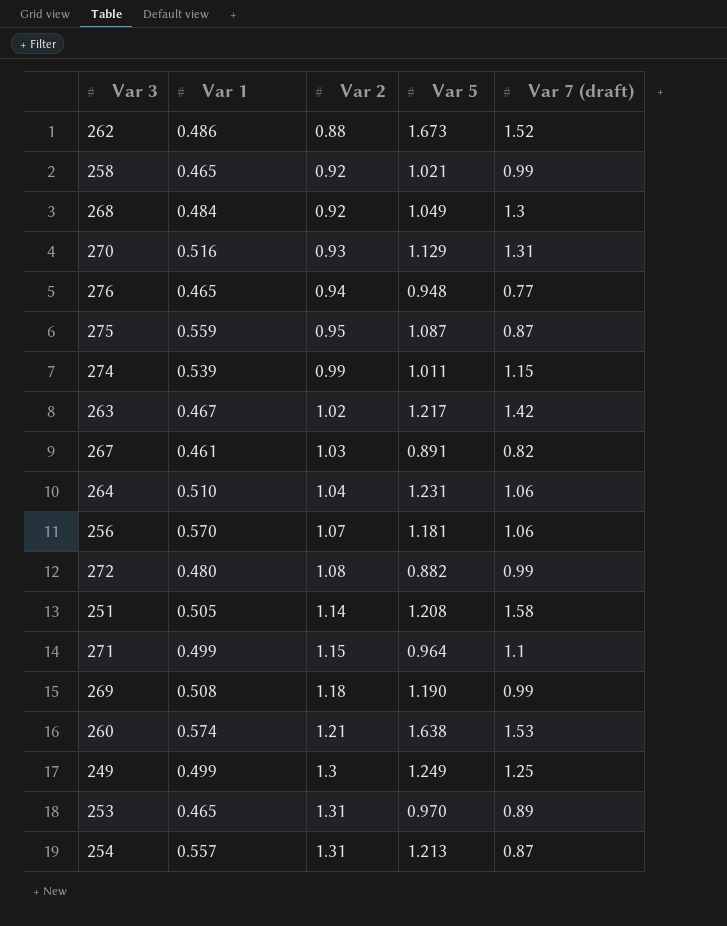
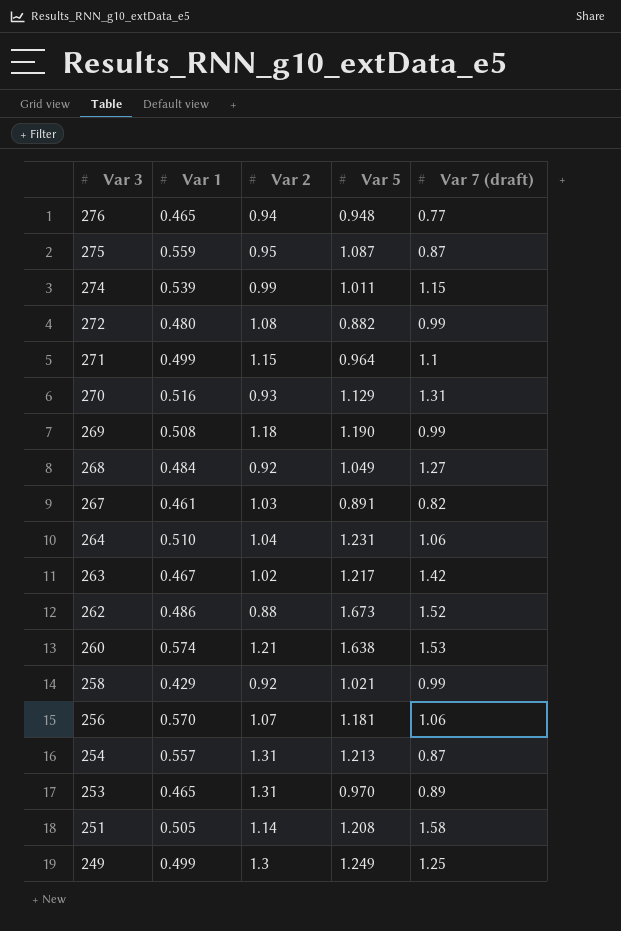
row order: Var 2 ascending -> Var 3 descending
268 | Var 7 (draft): 1.3 -> 1.27
258 | Var 1: 0.465 -> 0.429

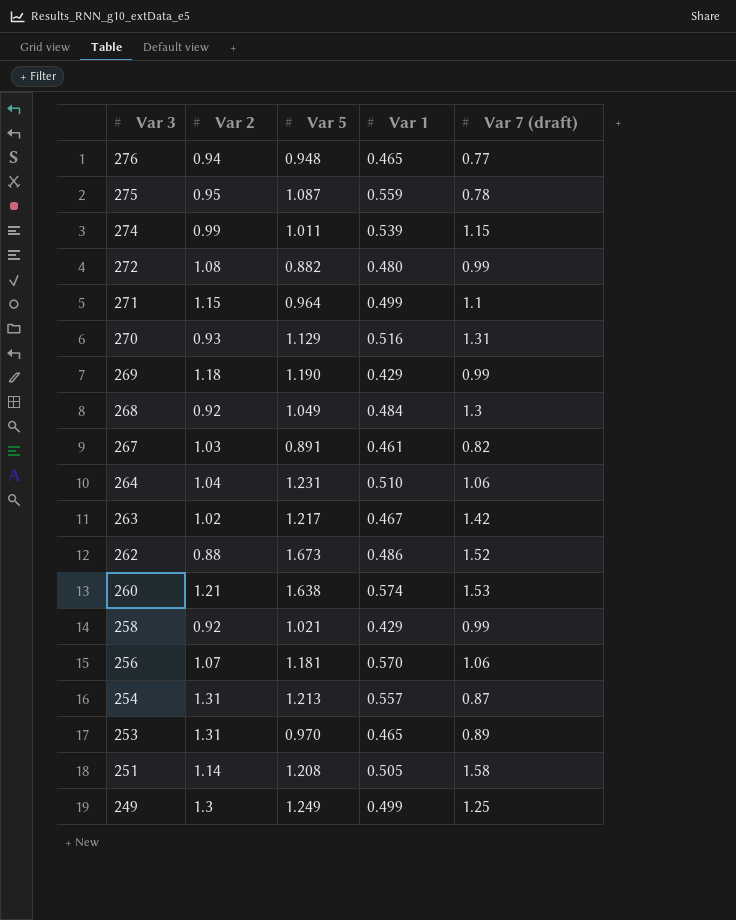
column Var 1 | position: 2 -> 4
275 | Var 7 (draft): 0.87 -> 0.78
269 | Var 1: 0.508 -> 0.429
268 | Var 7 (draft): 1.27 -> 1.3

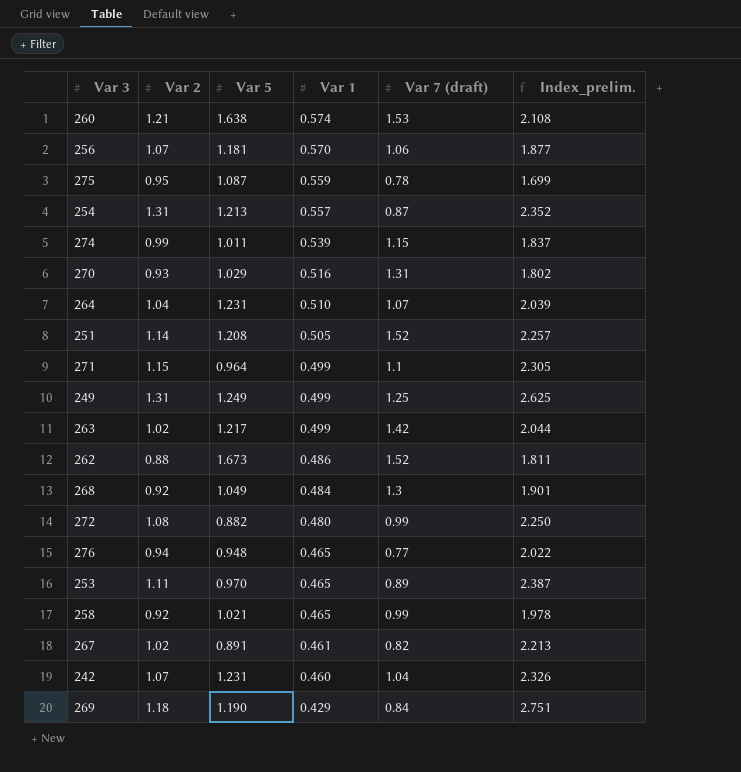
row order: Var 3 descending -> Var 1 descending
column Index_prelim. | formula: none -> [Var 2] / [Var 1]
270 | Var 5: 1.129 -> 1.029
264 | Var 7 (draft): 1.06 -> 1.07
251 | Var 7 (draft): 1.58 -> 1.52
249 | Var 2: 1.3 -> 1.31
263 | Var 1: 0.467 -> 0.499
253 | Var 2: 1.31 -> 1.11
258 | Var 1: 0.429 -> 0.465
267 | Var 2: 1.03 -> 1.02
row 242: none -> 1.07 | 1.231 | 0.460 | 1.04 | 2.326
269 | Var 7 (draft): 0.99 -> 0.84

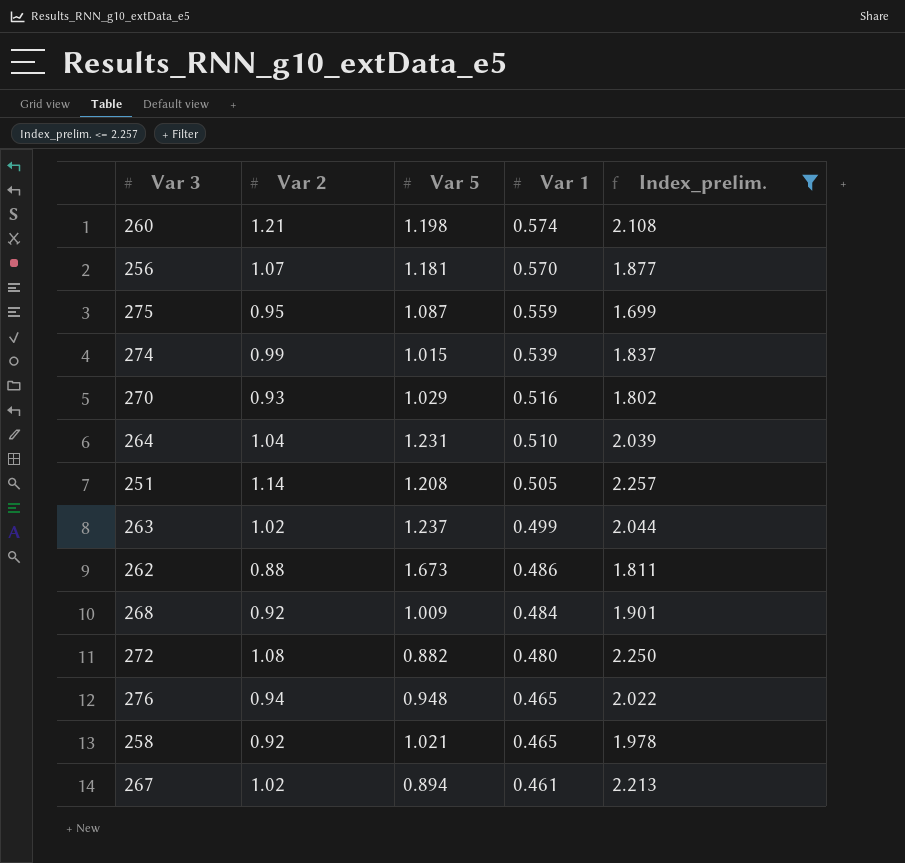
filter: none -> Index_prelim. <= 2.257
column Var 7 (draft) | position: 5 -> none
260 | Var 5: 1.638 -> 1.198
274 | Var 5: 1.011 -> 1.015
263 | Var 5: 1.217 -> 1.237
268 | Var 5: 1.049 -> 1.009
267 | Var 5: 0.891 -> 0.894

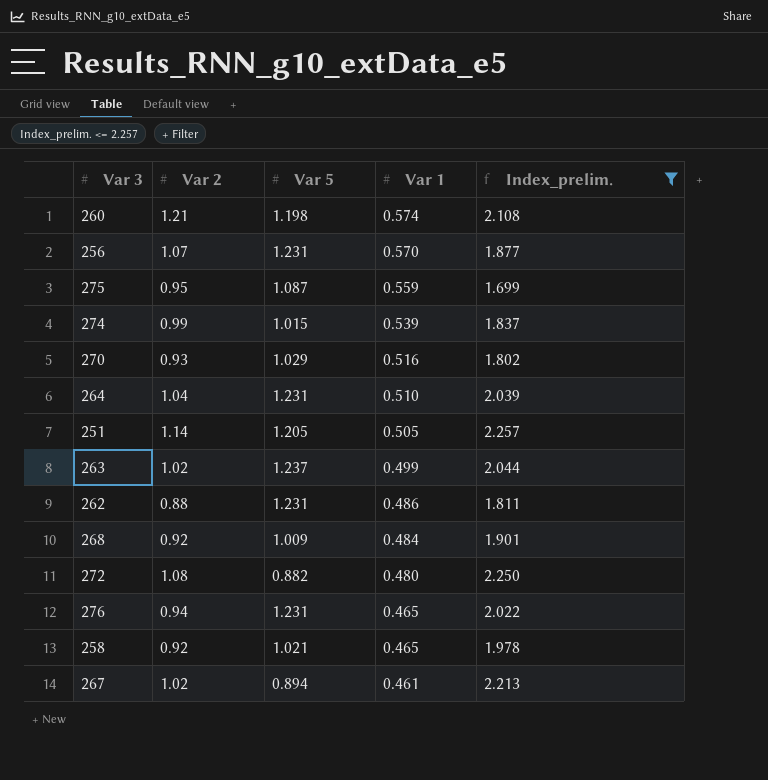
256 | Var 5: 1.181 -> 1.231
251 | Var 5: 1.208 -> 1.205
262 | Var 5: 1.673 -> 1.231
276 | Var 5: 0.948 -> 1.231

